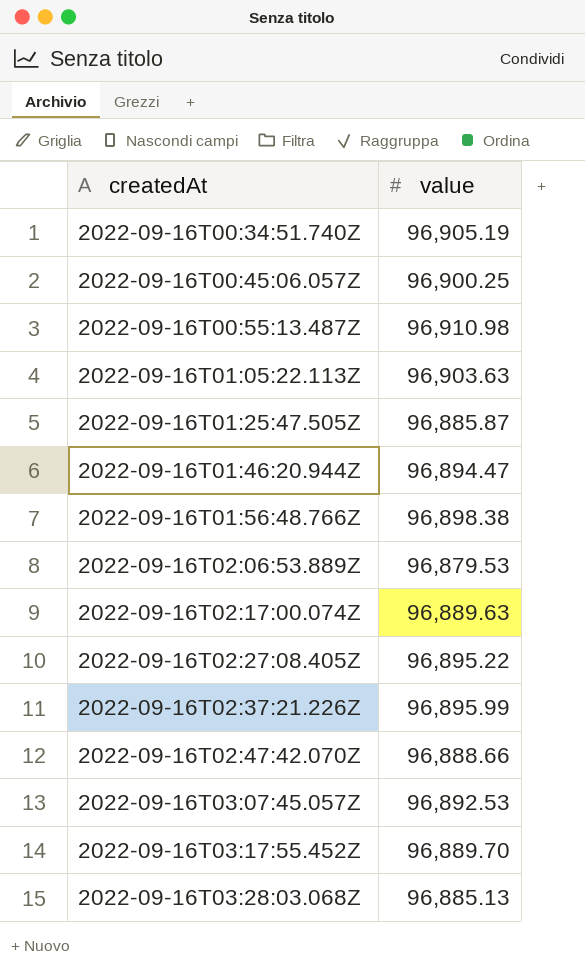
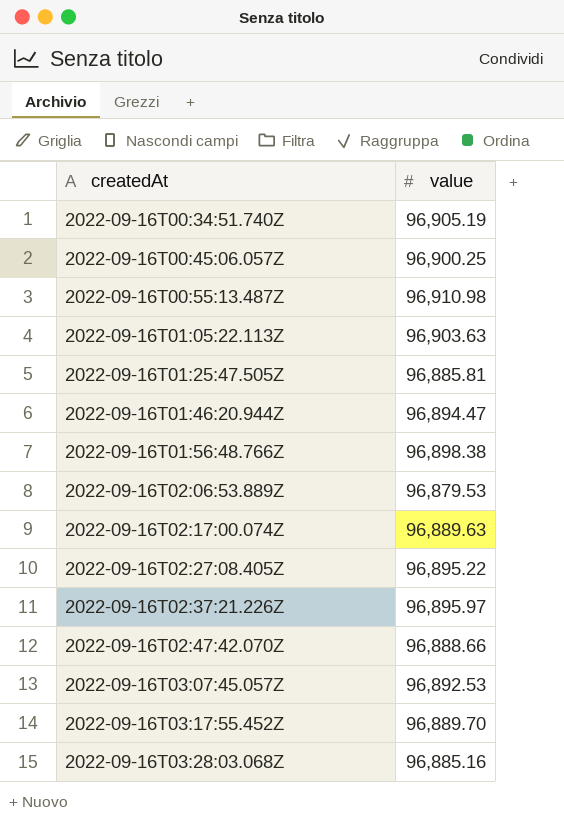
2022-09-16T01:25:47.505Z | value: 96,885.87 -> 96,885.81
2022-09-16T02:37:21.226Z | value: 96,895.99 -> 96,895.97
2022-09-16T03:28:03.068Z | value: 96,885.13 -> 96,885.16

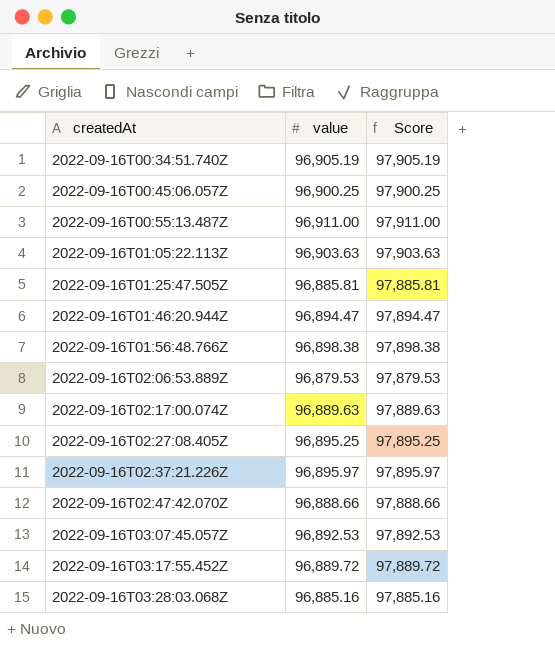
column Score | formula: none -> [value] + 1000
2022-09-16T00:55:13.487Z | value: 96,910.98 -> 96,911.00
2022-09-16T02:27:08.405Z | value: 96,895.22 -> 96,895.25
2022-09-16T03:17:55.452Z | value: 96,889.70 -> 96,889.72

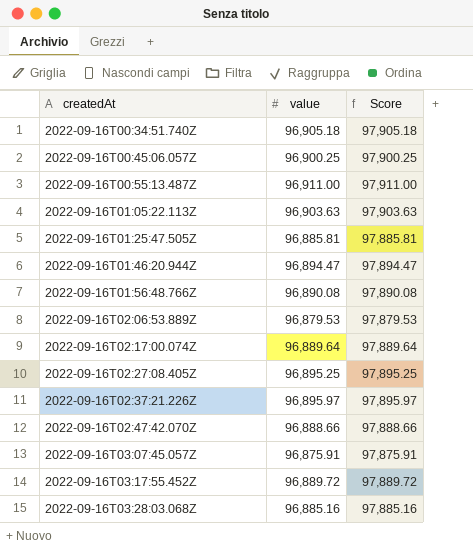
2022-09-16T00:34:51.740Z | value: 96,905.19 -> 96,905.18
2022-09-16T00:34:51.740Z | Score: 97,905.19 -> 97,905.18
2022-09-16T01:56:48.766Z | value: 96,898.38 -> 96,890.08
2022-09-16T01:56:48.766Z | Score: 97,898.38 -> 97,890.08
2022-09-16T02:17:00.074Z | value: 96,889.63 -> 96,889.64
2022-09-16T02:17:00.074Z | Score: 97,889.63 -> 97,889.64
2022-09-16T03:07:45.057Z | value: 96,892.53 -> 96,875.91
2022-09-16T03:07:45.057Z | Score: 97,892.53 -> 97,875.91

